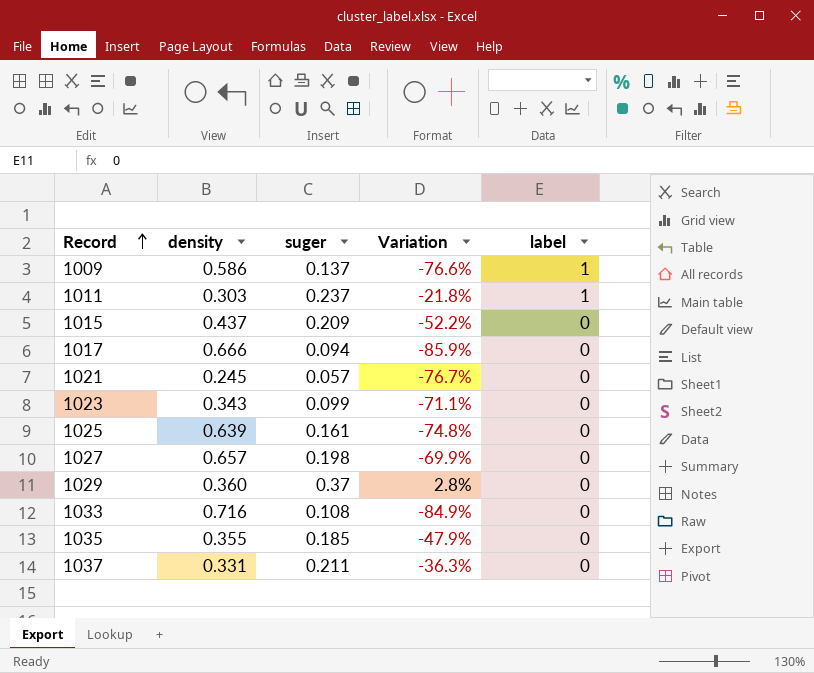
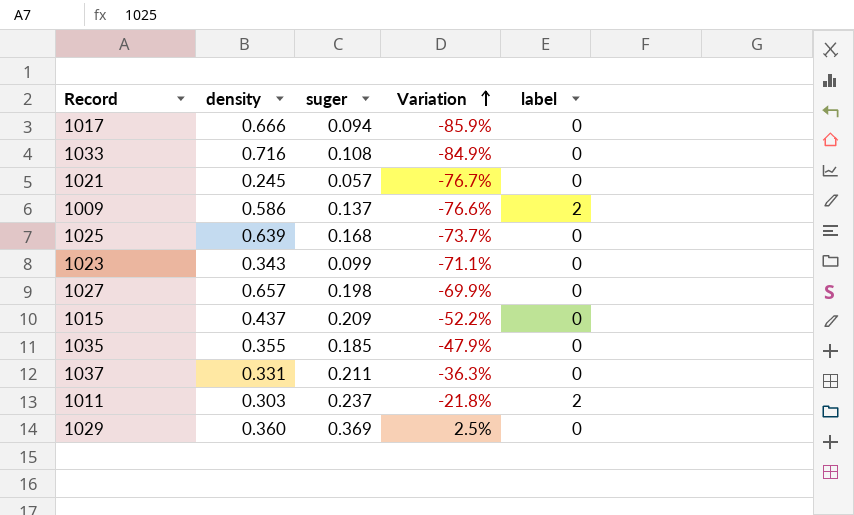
row order: Record ascending -> Variation ascending
1009 | label: 1 -> 2
1025 | suger: 0.161 -> 0.168
1025 | Variation: -74.8% -> -73.7%
1011 | label: 1 -> 2
1029 | suger: 0.37 -> 0.369
1029 | Variation: 2.8% -> 2.5%

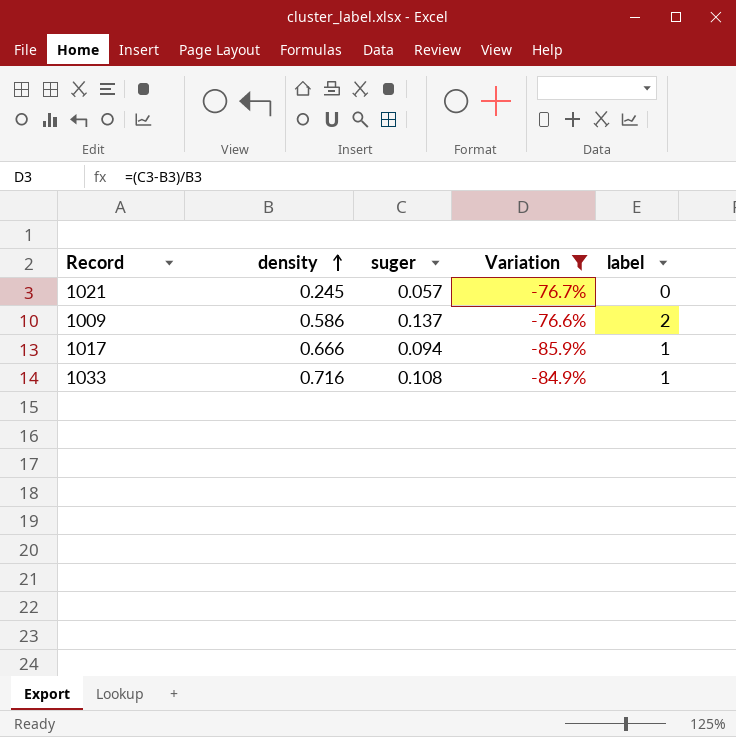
filter: none -> Variation <= -76.6%
row order: Variation ascending -> density ascending
1017 | label: 0 -> 1
1033 | label: 0 -> 1

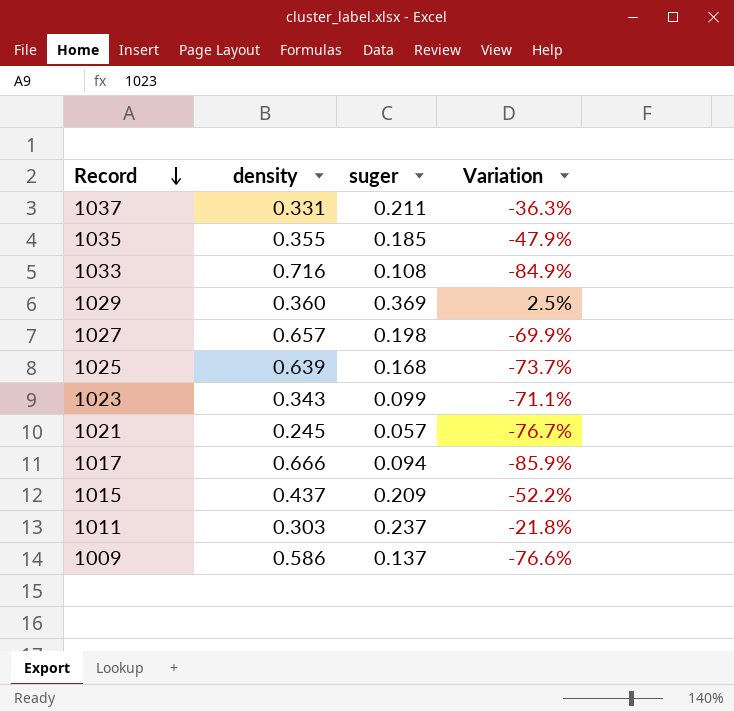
filter: Variation <= -76.6% -> none
row order: density ascending -> Record descending
column label | position: 5 -> none

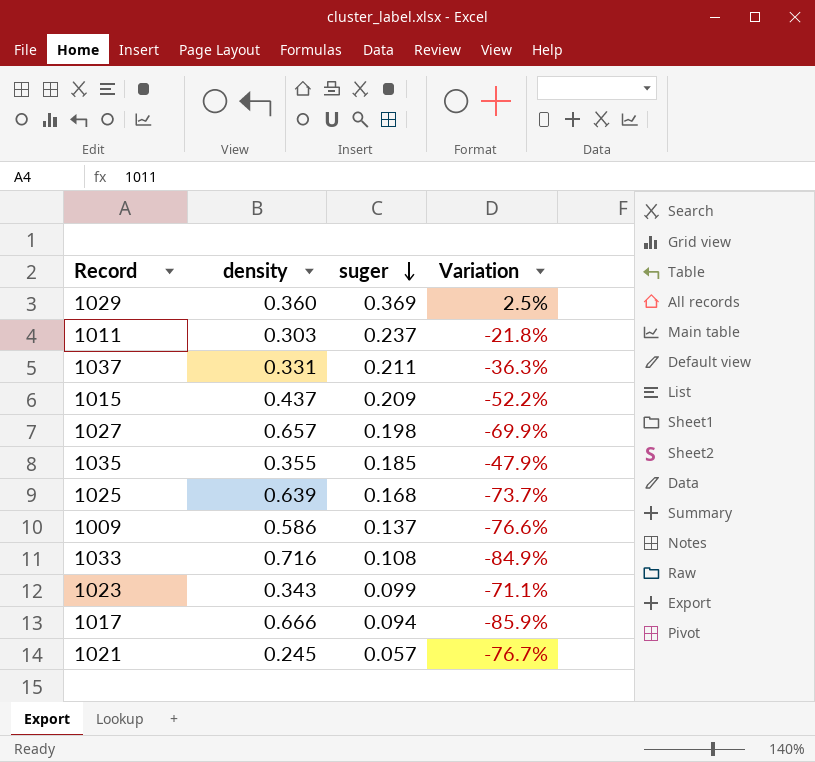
row order: Record descending -> suger descending

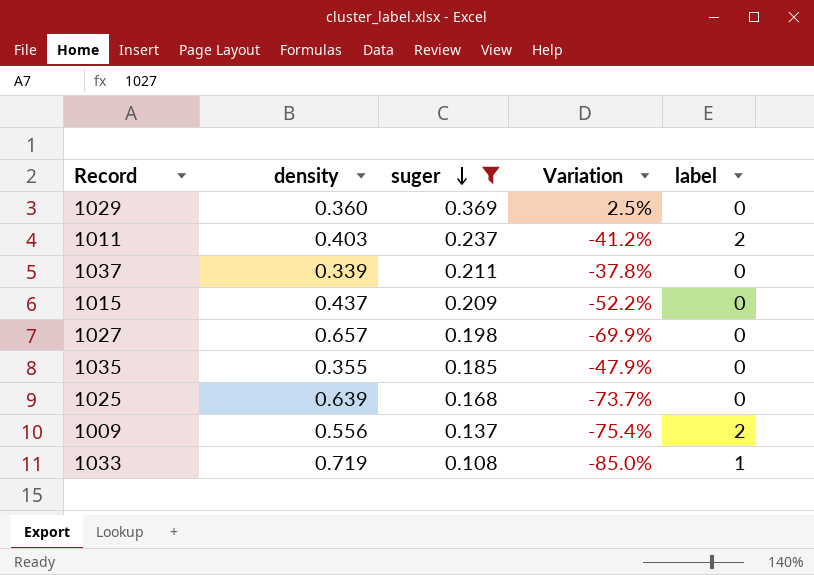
filter: none -> suger >= 0.108
column label | position: none -> 5
1011 | density: 0.303 -> 0.403
1011 | Variation: -21.8% -> -41.2%
1037 | density: 0.331 -> 0.339
1037 | Variation: -36.3% -> -37.8%
1009 | density: 0.586 -> 0.556
1009 | Variation: -76.6% -> -75.4%
1033 | density: 0.716 -> 0.719
1033 | Variation: -84.9% -> -85.0%

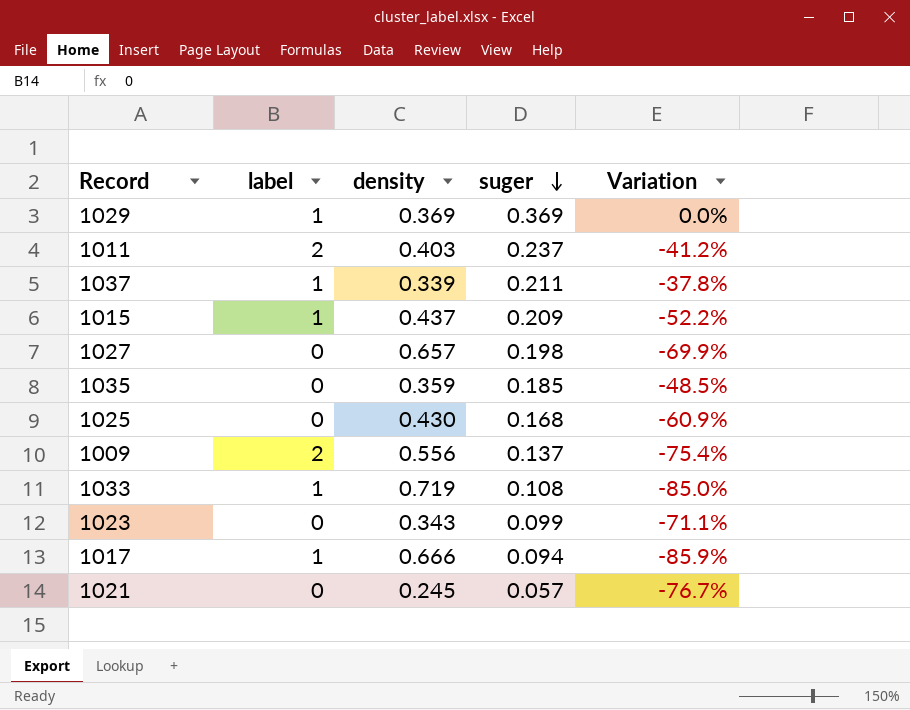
filter: suger >= 0.108 -> none
column label | position: 5 -> 2
1029 | label: 0 -> 1
1029 | density: 0.360 -> 0.369
1029 | Variation: 2.5% -> 0.0%
1037 | label: 0 -> 1
1015 | label: 0 -> 1
1035 | density: 0.355 -> 0.359
1035 | Variation: -47.9% -> -48.5%
1025 | density: 0.639 -> 0.430
1025 | Variation: -73.7% -> -60.9%

